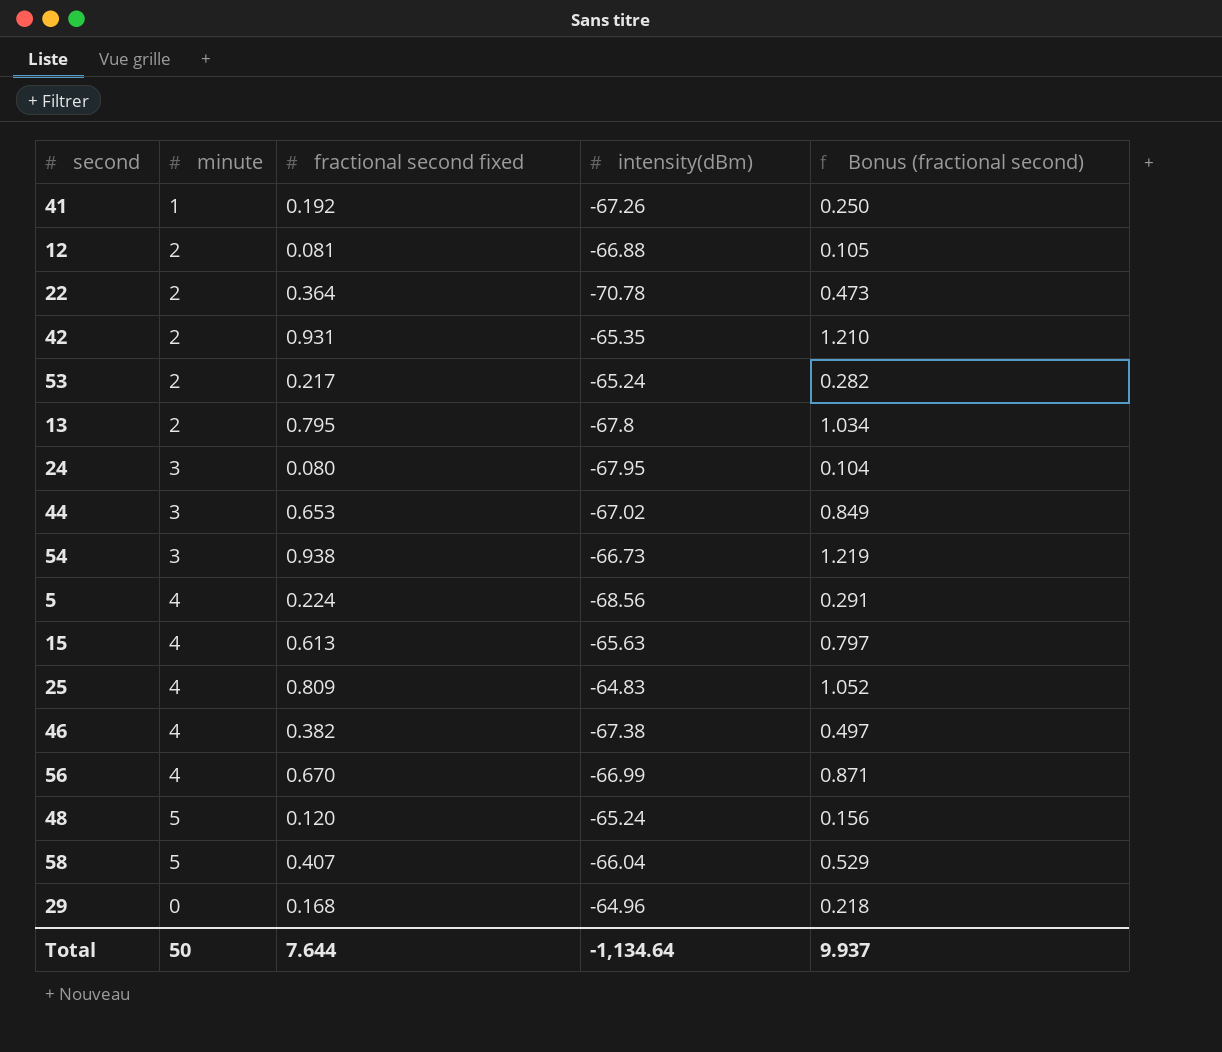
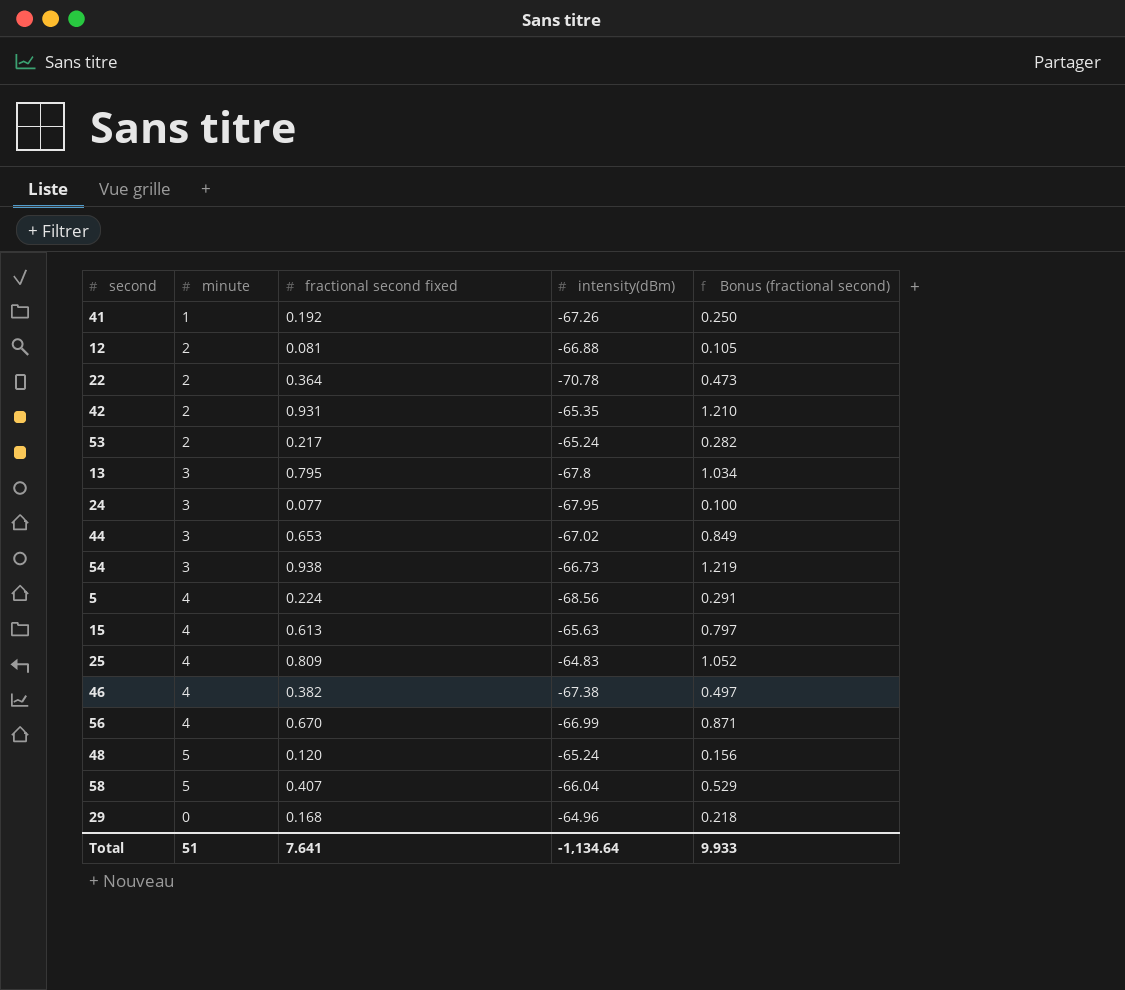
13 | minute: 2 -> 3
24 | fractional second fixed: 0.080 -> 0.077
24 | Bonus (fractional second): 0.104 -> 0.100
Total | minute: 50 -> 51
Total | fractional second fixed: 7.644 -> 7.641
Total | Bonus (fractional second): 9.937 -> 9.933

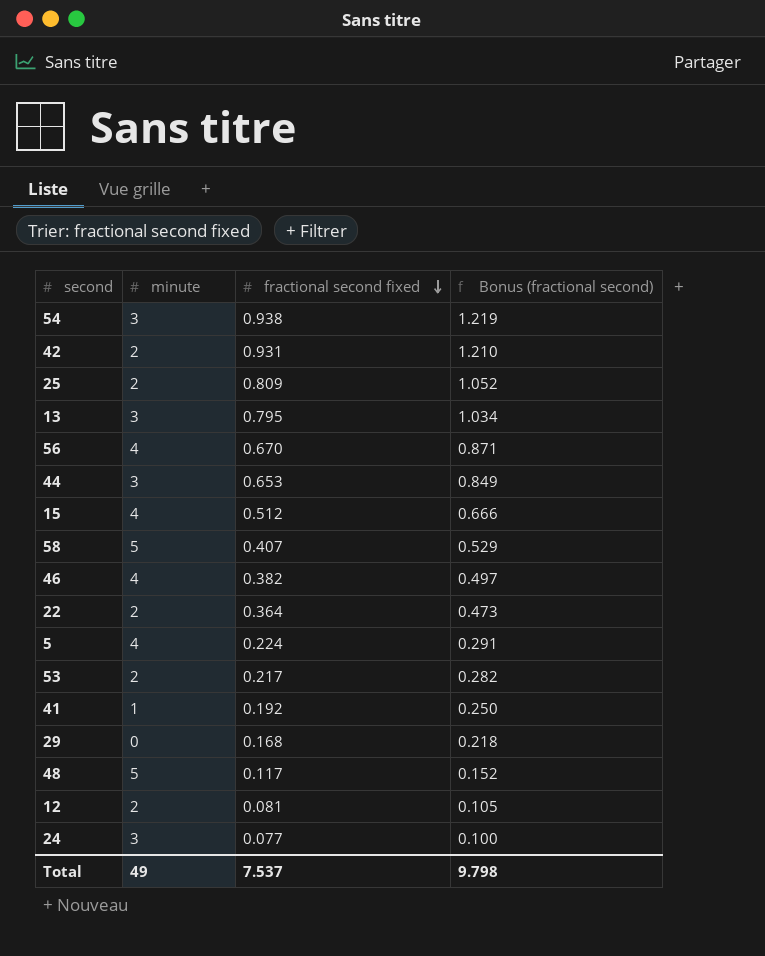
row order: none -> fractional second fixed descending
column intensity(dBm) | position: 4 -> none
25 | minute: 4 -> 2
15 | fractional second fixed: 0.613 -> 0.512
15 | Bonus (fractional second): 0.797 -> 0.666
48 | fractional second fixed: 0.120 -> 0.117
48 | Bonus (fractional second): 0.156 -> 0.152
Total | minute: 51 -> 49
Total | fractional second fixed: 7.641 -> 7.537
Total | Bonus (fractional second): 9.933 -> 9.798

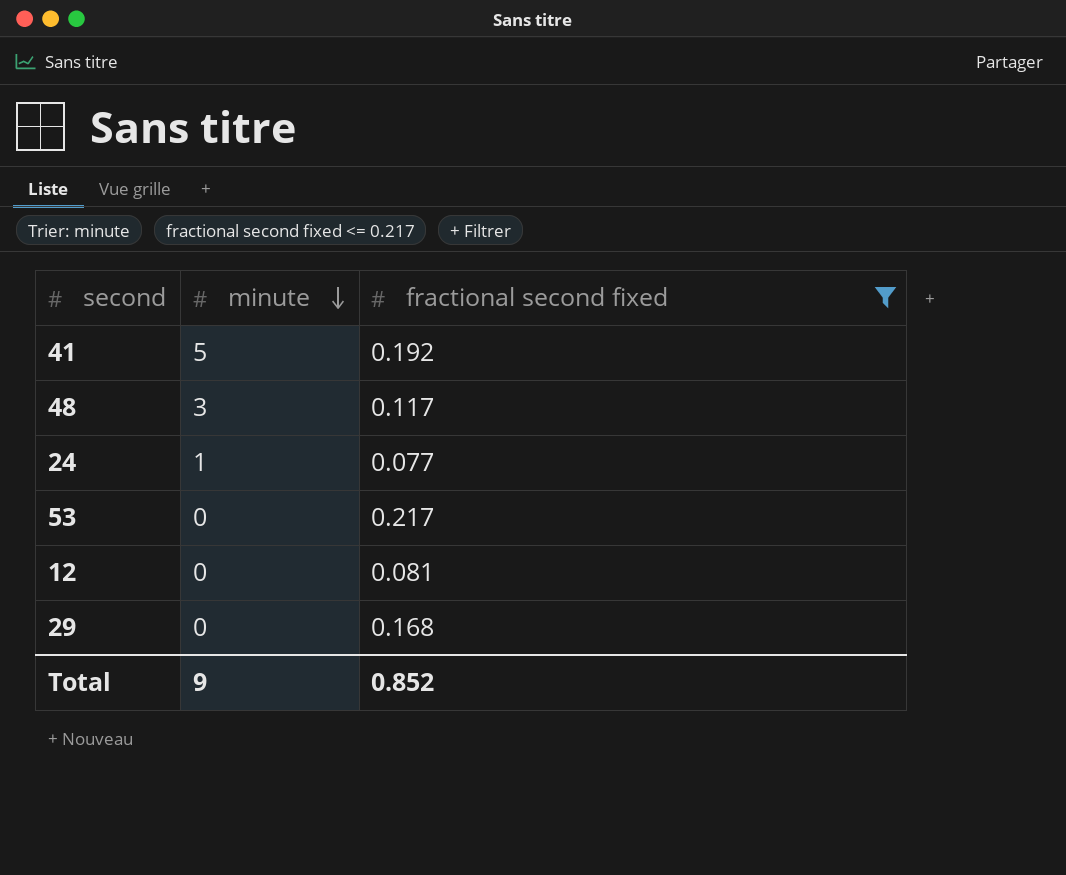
filter: none -> fractional second fixed <= 0.217
row order: fractional second fixed descending -> minute descending
column Bonus (fractional second) | formula: [fractional second fixed] * 1.3 -> none
41 | minute: 1 -> 5
48 | minute: 5 -> 3
24 | minute: 3 -> 1
53 | minute: 2 -> 0
12 | minute: 2 -> 0
Total | minute: 49 -> 9
Total | fractional second fixed: 7.537 -> 0.852

